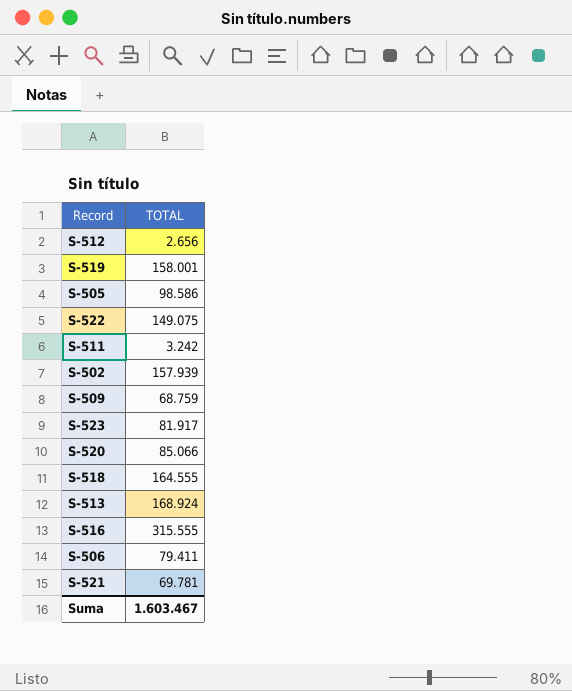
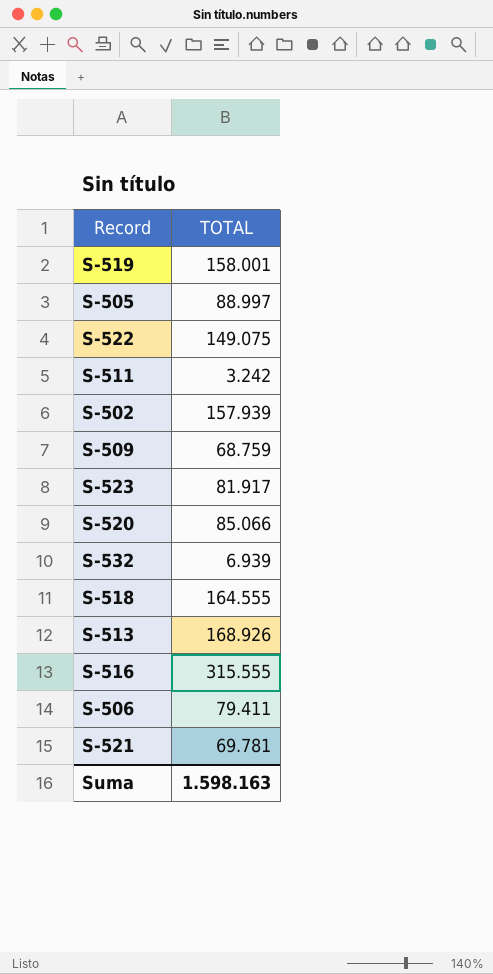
row S-512: 2.656 -> none
S-505 | TOTAL: 98.586 -> 88.997
row S-532: none -> 6.939
S-513 | TOTAL: 168.924 -> 168.926
Suma | TOTAL: 1.603.467 -> 1.598.163

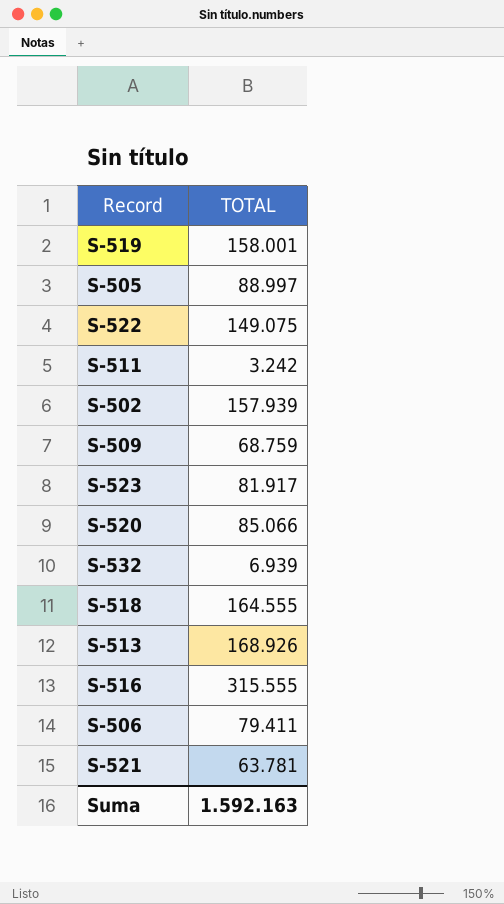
S-521 | TOTAL: 69.781 -> 63.781
Suma | TOTAL: 1.598.163 -> 1.592.163

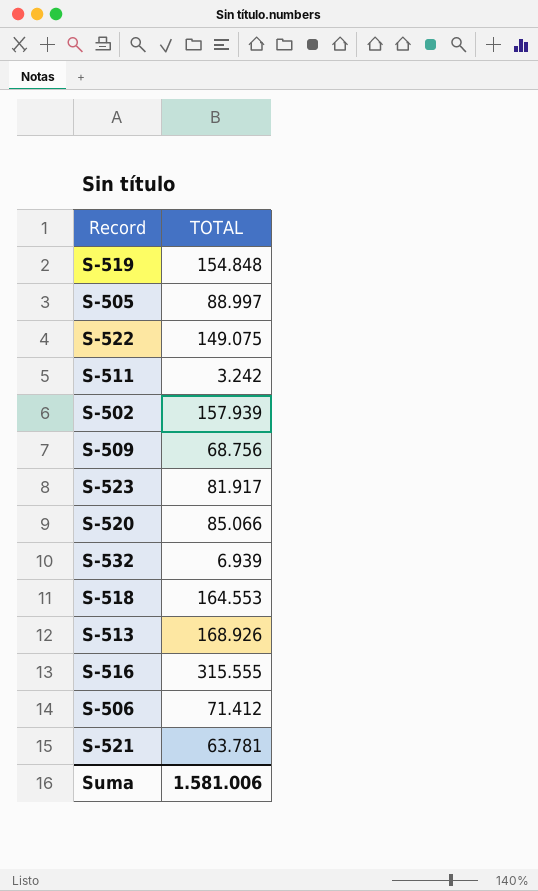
S-519 | TOTAL: 158.001 -> 154.848
S-509 | TOTAL: 68.759 -> 68.756
S-518 | TOTAL: 164.555 -> 164.553
S-506 | TOTAL: 79.411 -> 71.412
Suma | TOTAL: 1.592.163 -> 1.581.006

